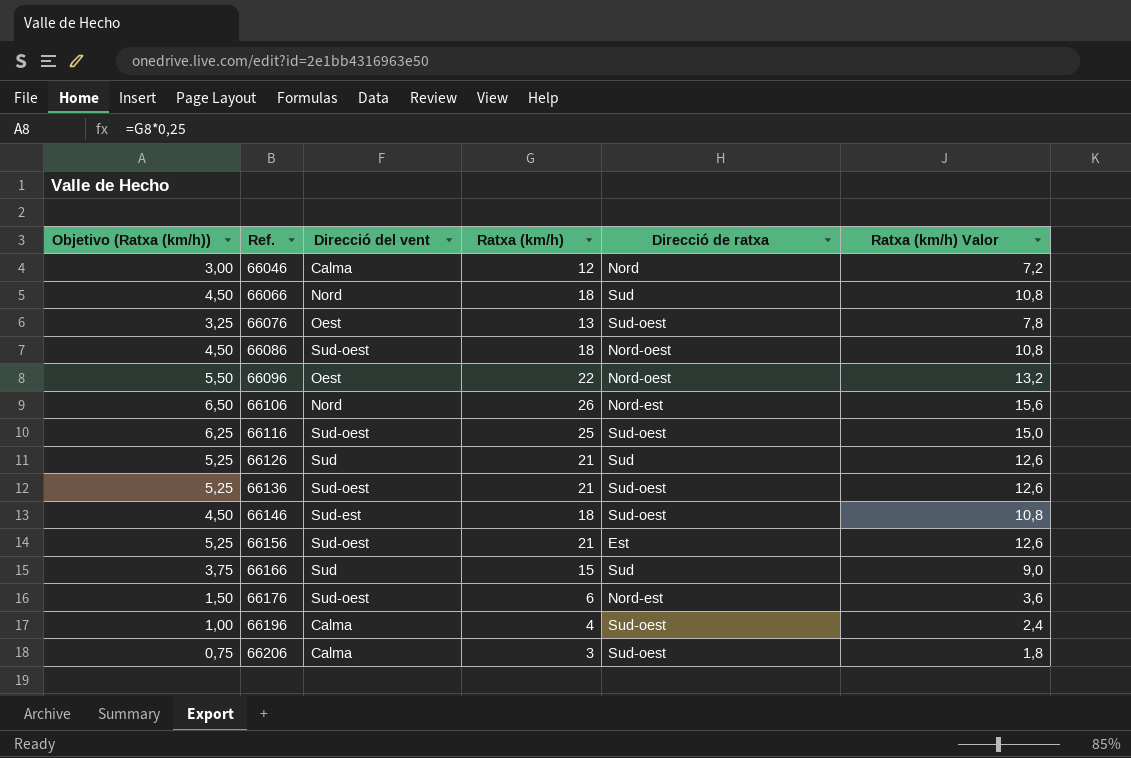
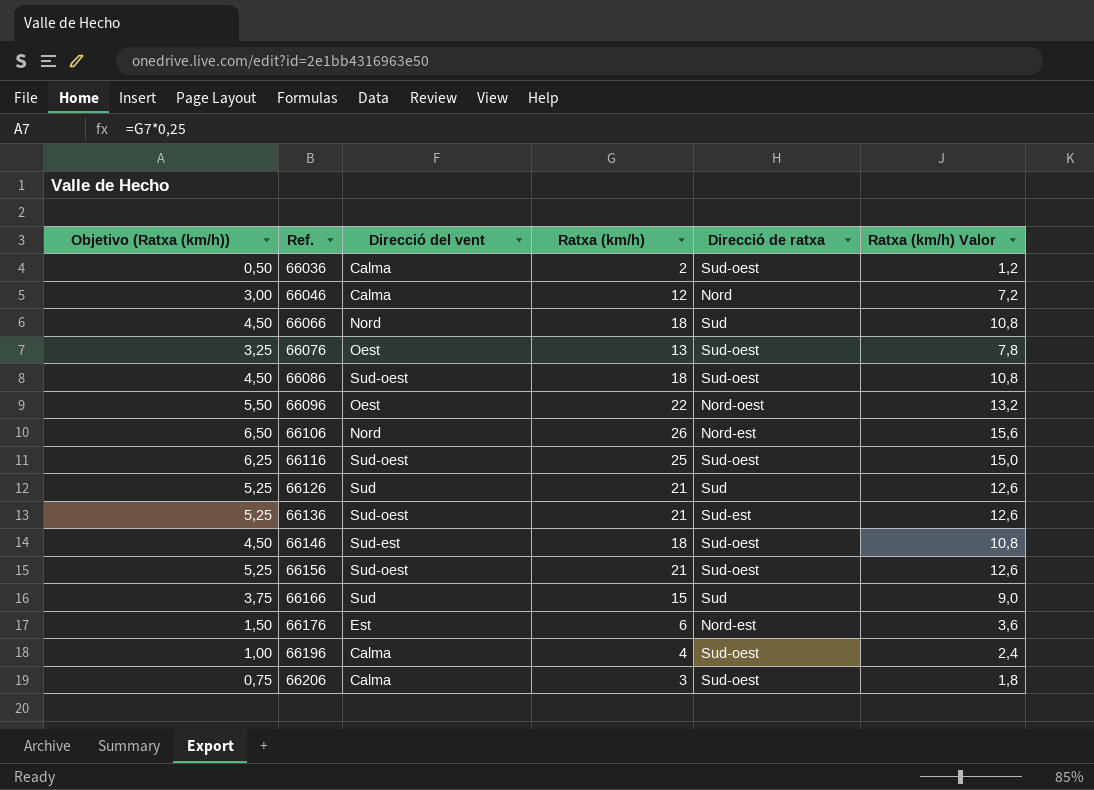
row 66036: none -> 0,50 | Calma | 2 | Sud-oest | 1,2
66086 | Direcció de ratxa: Nord-oest -> Sud-oest
66136 | Direcció de ratxa: Sud-oest -> Sud-est
66156 | Direcció de ratxa: Est -> Sud-oest
66176 | Direcció del vent: Sud-oest -> Est

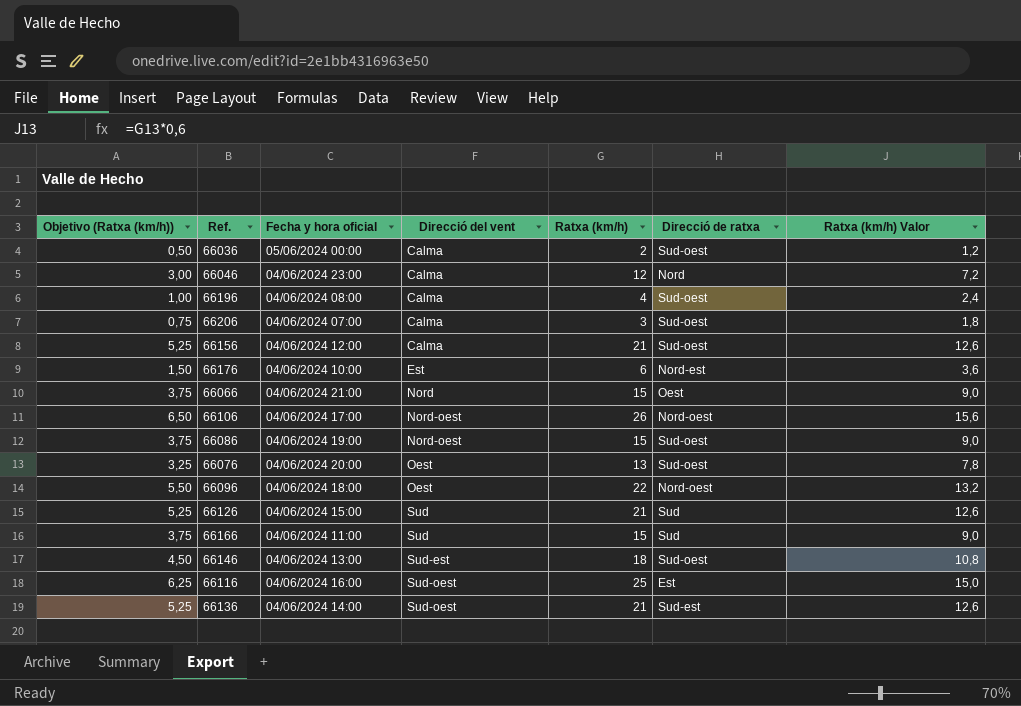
row order: Ref. ascending -> Direcció del vent ascending
column Fecha y hora oficial | position: none -> 3
66156 | Direcció del vent: Sud-oest -> Calma
66066 | Objetivo (Ratxa (km/h)): 4,50 -> 3,75
66066 | Ratxa (km/h): 18 -> 15
66066 | Direcció de ratxa: Sud -> Oest
66066 | Ratxa (km/h) Valor: 10,8 -> 9,0
66106 | Direcció del vent: Nord -> Nord-oest
66106 | Direcció de ratxa: Nord-est -> Nord-oest
66086 | Objetivo (Ratxa (km/h)): 4,50 -> 3,75
66086 | Direcció del vent: Sud-oest -> Nord-oest
66086 | Ratxa (km/h): 18 -> 15
66086 | Ratxa (km/h) Valor: 10,8 -> 9,0
66116 | Direcció de ratxa: Sud-oest -> Est

